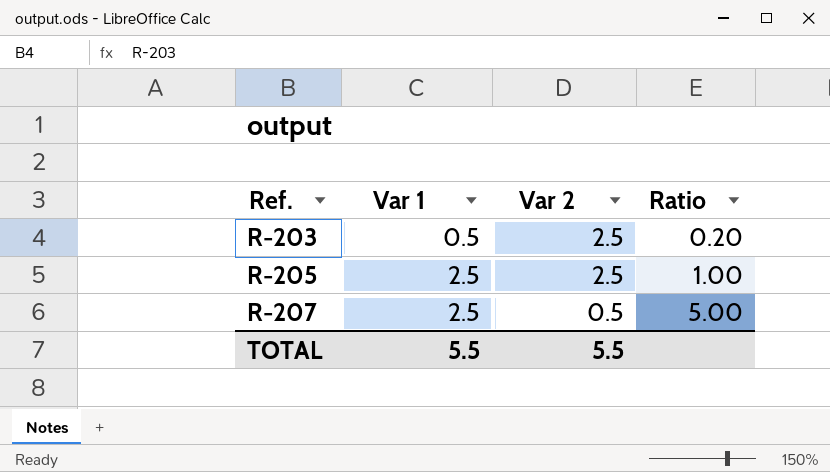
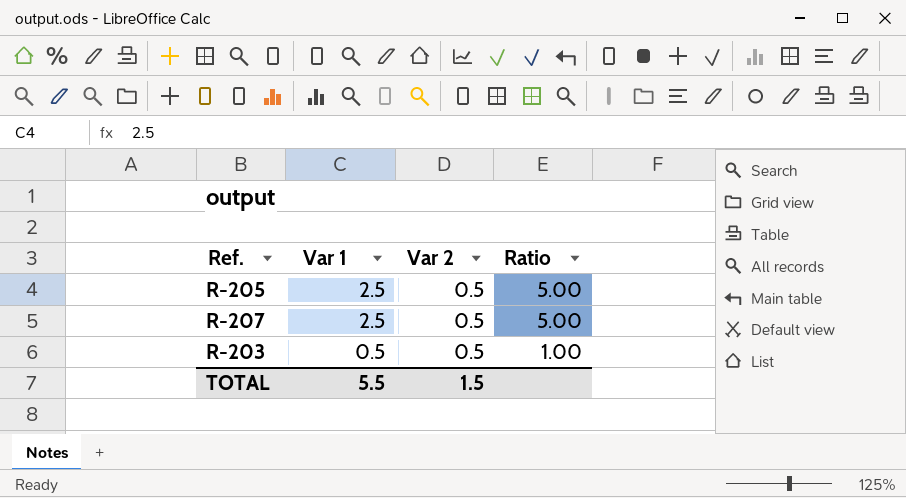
row order: Ref. ascending -> Var 1 descending
R-205 | Var 2: 2.5 -> 0.5
R-205 | Ratio: 1.00 -> 5.00
R-203 | Var 2: 2.5 -> 0.5
R-203 | Ratio: 0.20 -> 1.00
TOTAL | Var 2: 5.5 -> 1.5

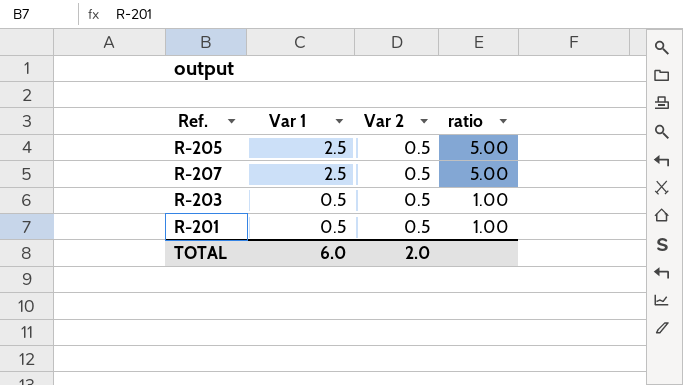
column name: Ratio -> ratio
row R-201: none -> 0.5 | 0.5 | 1.00
TOTAL | Var 1: 5.5 -> 6.0
TOTAL | Var 2: 1.5 -> 2.0

